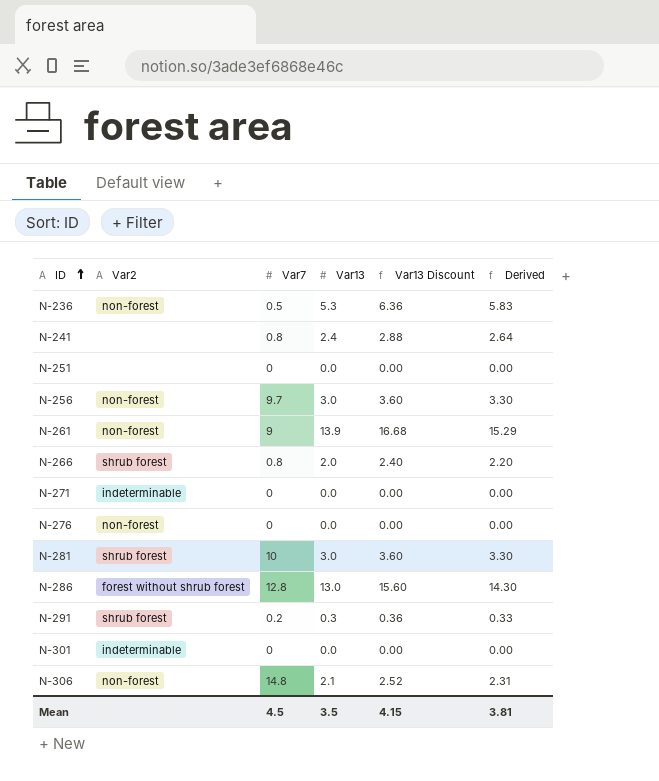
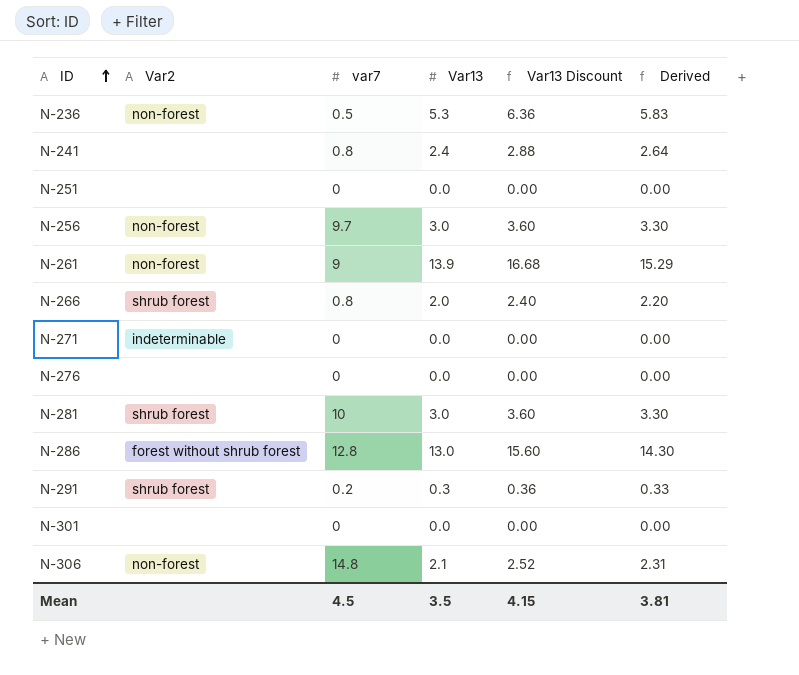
column name: Var7 -> var7
N-276 | Var2: non-forest -> none
N-301 | Var2: indeterminable -> none

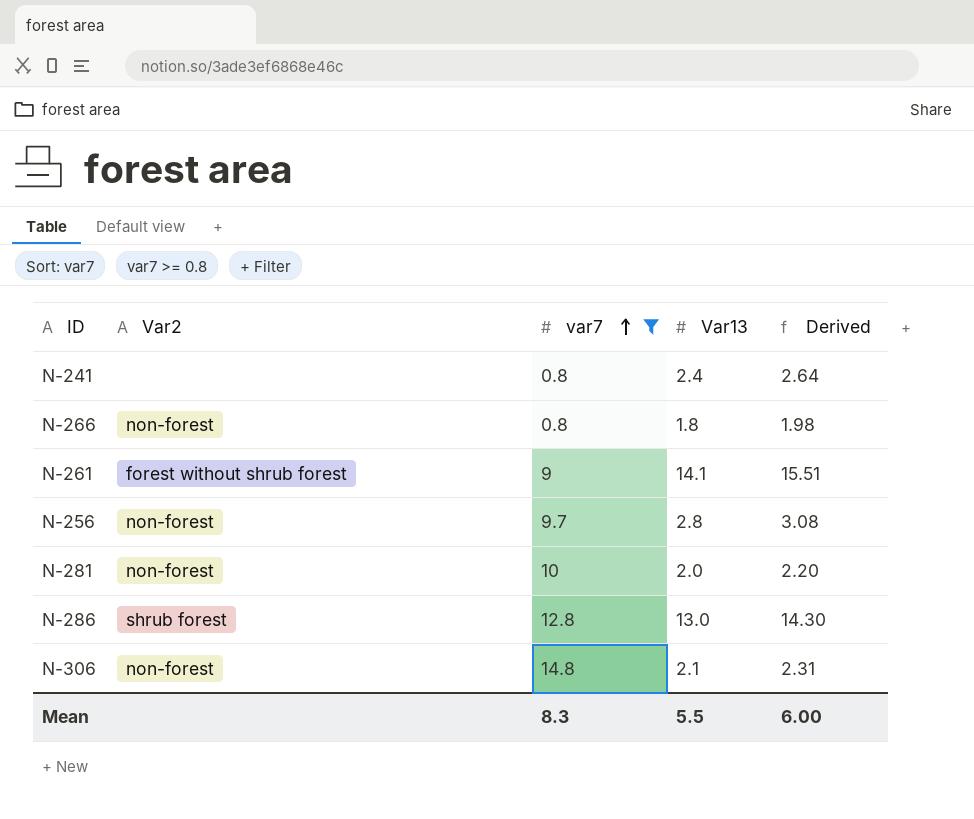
filter: none -> var7 >= 0.8
row order: ID ascending -> var7 ascending
column Var13 Discount | formula: [Var13] * 1.2 -> none
N-266 | Var2: shrub forest -> non-forest
N-266 | Var13: 2.0 -> 1.8
N-266 | Derived: 2.20 -> 1.98
N-261 | Var2: non-forest -> forest without shrub forest
N-261 | Var13: 13.9 -> 14.1
N-261 | Derived: 15.29 -> 15.51
N-256 | Var13: 3.0 -> 2.8
N-256 | Derived: 3.30 -> 3.08
N-281 | Var2: shrub forest -> non-forest
N-281 | Var13: 3.0 -> 2.0
N-281 | Derived: 3.30 -> 2.20
N-286 | Var2: forest without shrub forest -> shrub forest
Mean | var7: 4.5 -> 8.3
Mean | Var13: 3.5 -> 5.5
Mean | Derived: 3.81 -> 6.00

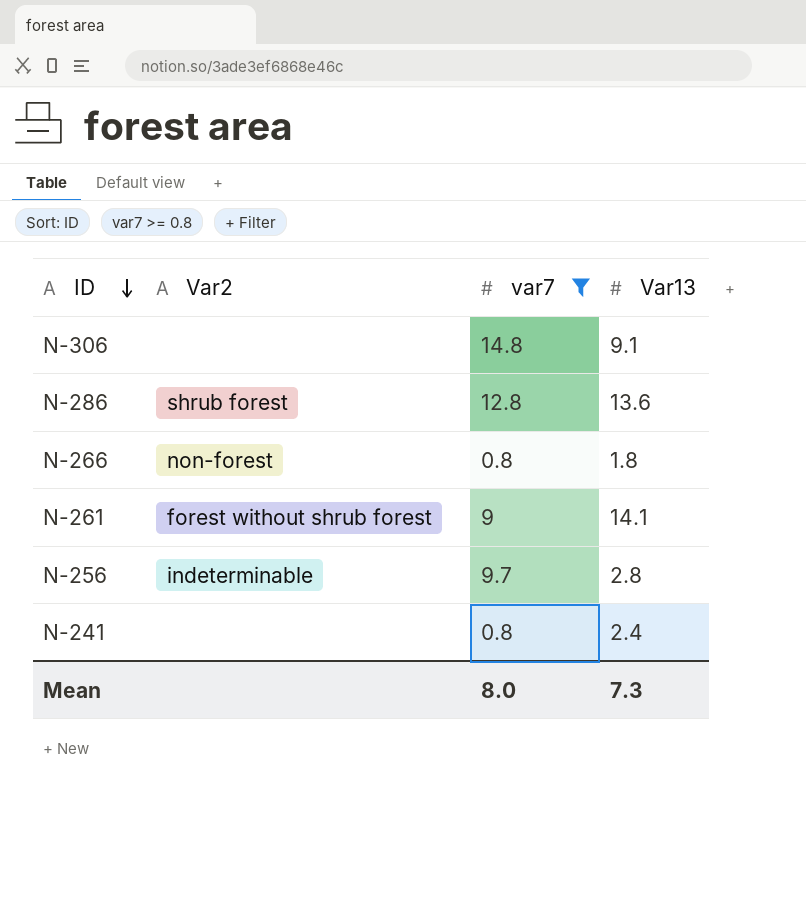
row order: var7 ascending -> ID descending
column Derived | formula: [Var13] * 1.1 -> none
row N-281: non-forest | 10 | 2.0 | 2.20 -> none
N-306 | Var2: non-forest -> none
N-306 | Var13: 2.1 -> 9.1
N-286 | Var13: 13.0 -> 13.6
N-256 | Var2: non-forest -> indeterminable
Mean | var7: 8.3 -> 8.0
Mean | Var13: 5.5 -> 7.3

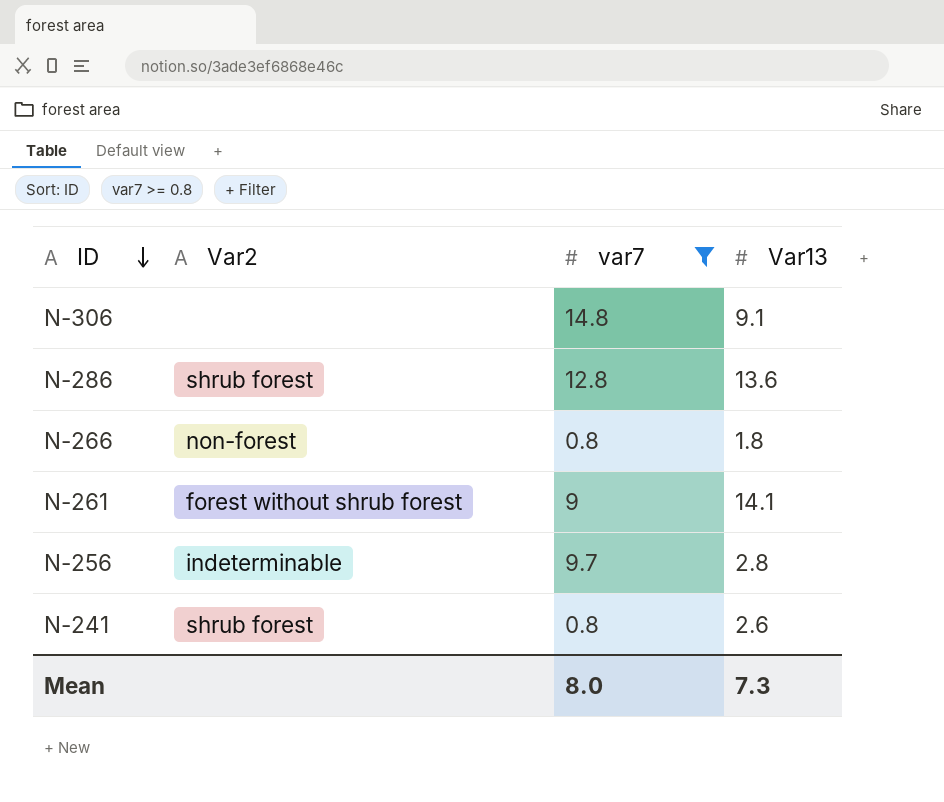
N-241 | Var2: none -> shrub forest
N-241 | Var13: 2.4 -> 2.6

